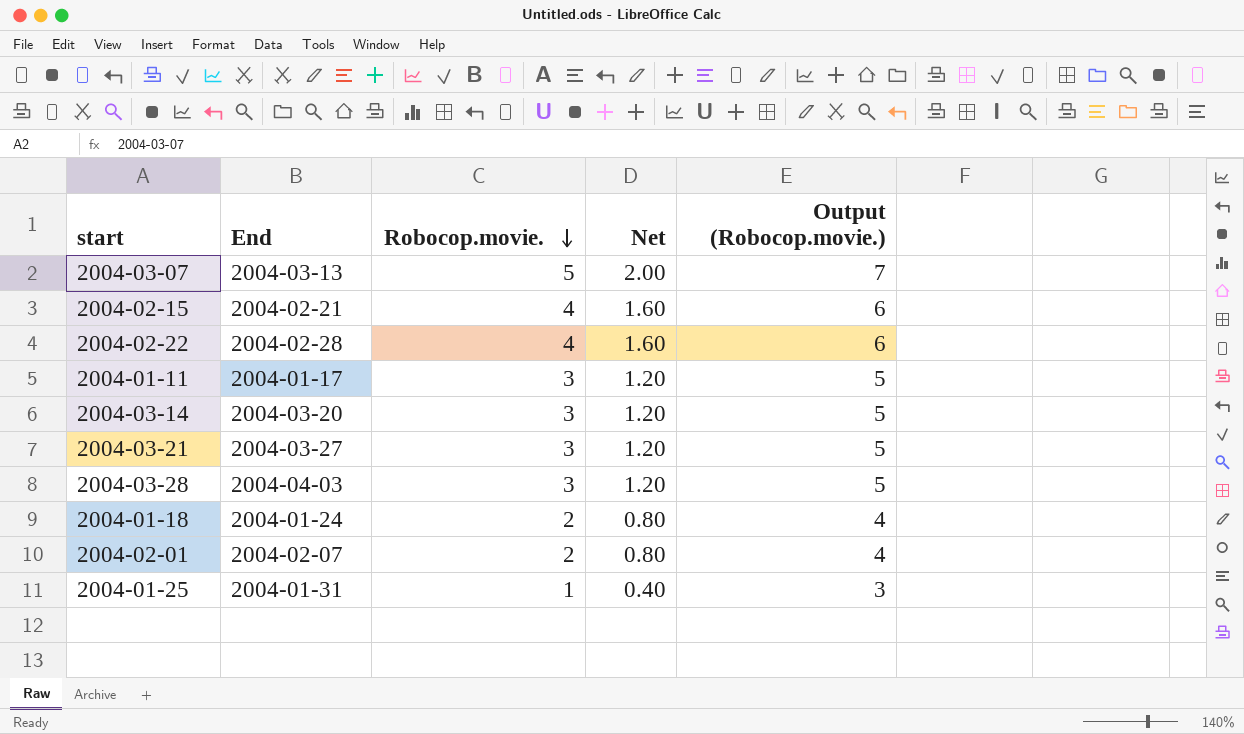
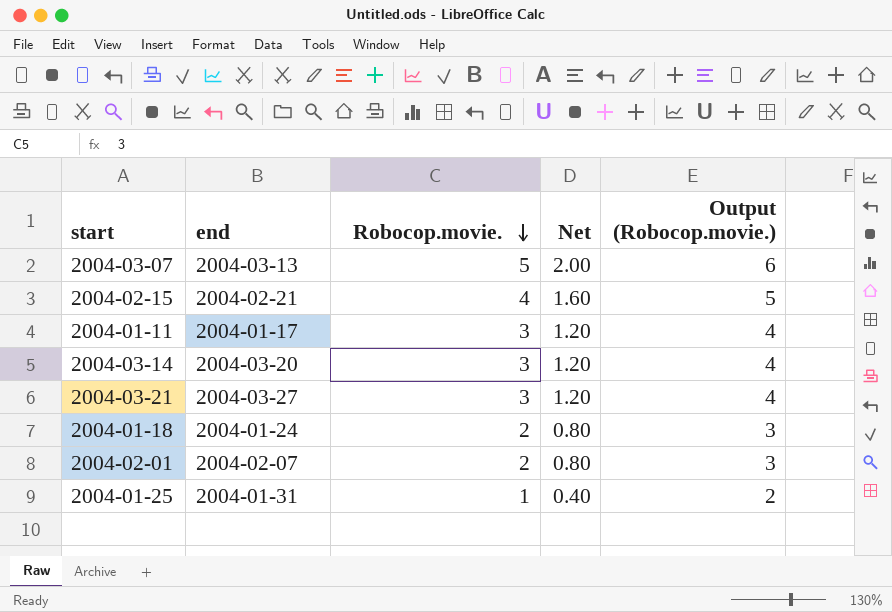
column name: End -> end
column Output (Robocop.movie.) | formula: [Robocop.movie.] + 2 -> [Robocop.movie.] + 1
row 2004-02-22: 2004-02-28 | 4 | 1.60 | 6 -> none
row 2004-03-28: 2004-04-03 | 3 | 1.20 | 5 -> none

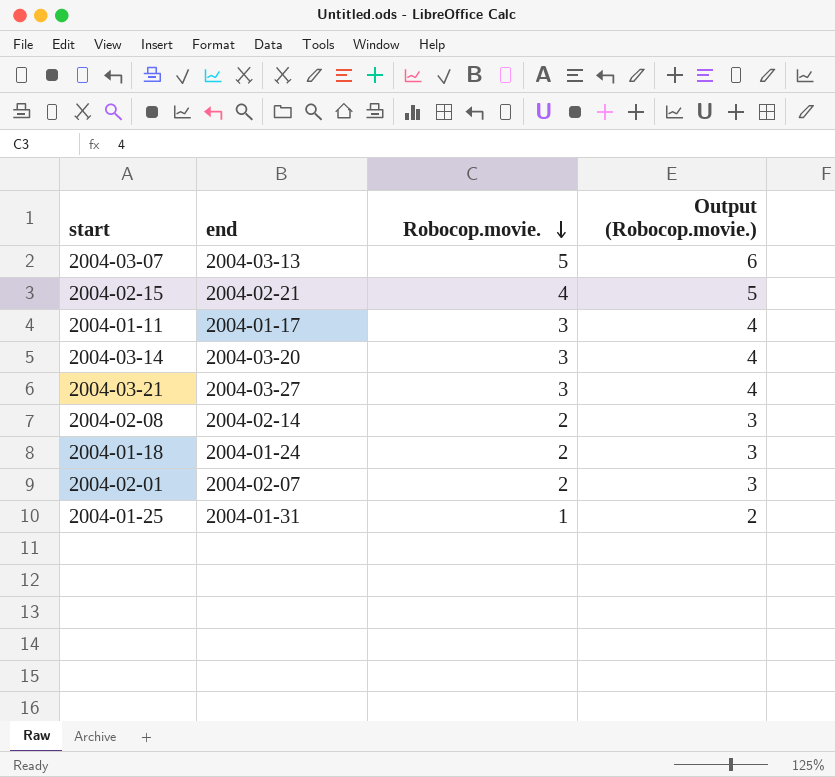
column Net | formula: [Robocop.movie.] * 0.4 -> none
row 2004-02-08: none -> 2004-02-14 | 2 | 3

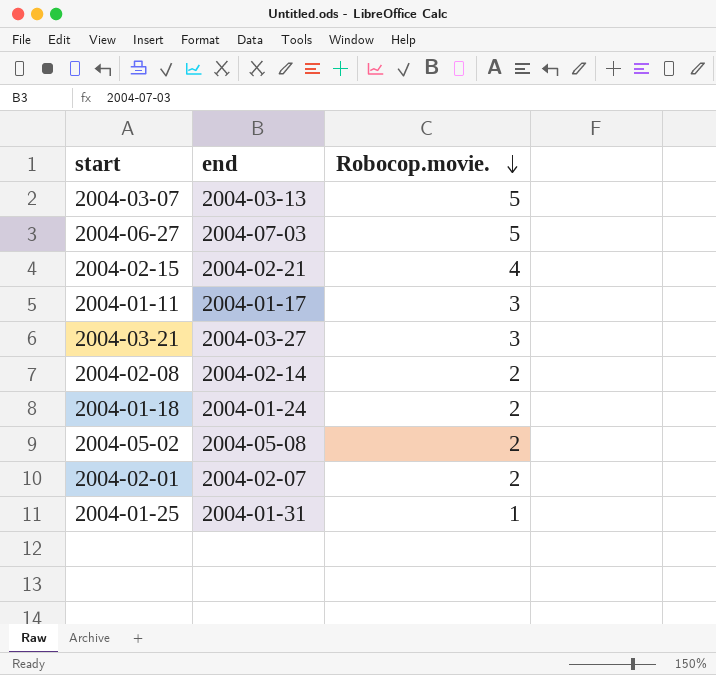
column Output (Robocop.movie.) | formula: [Robocop.movie.] + 1 -> none
row 2004-03-14: 2004-03-20 | 3 | 4 -> none
row 2004-06-27: none -> 2004-07-03 | 5
row 2004-05-02: none -> 2004-05-08 | 2

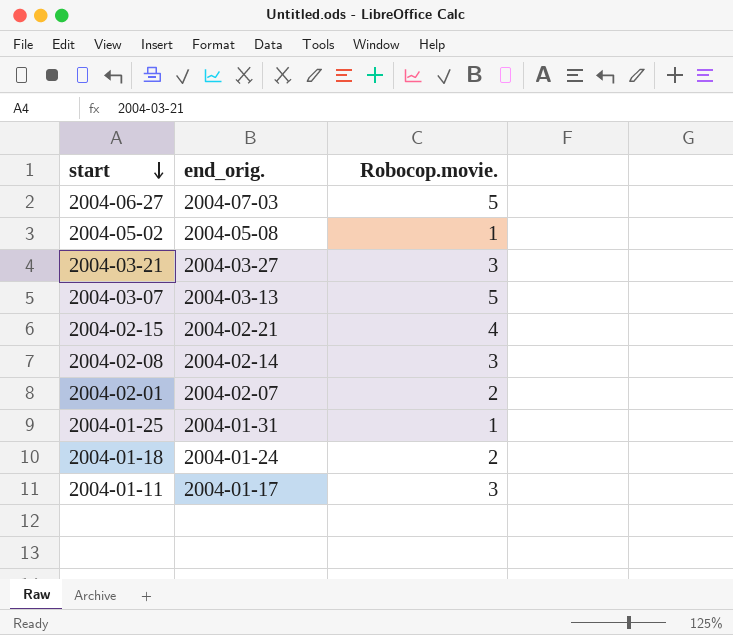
row order: Robocop.movie. descending -> start descending
column name: end -> end_orig.
2004-05-02 | Robocop.movie.: 2 -> 1
2004-02-08 | Robocop.movie.: 2 -> 3

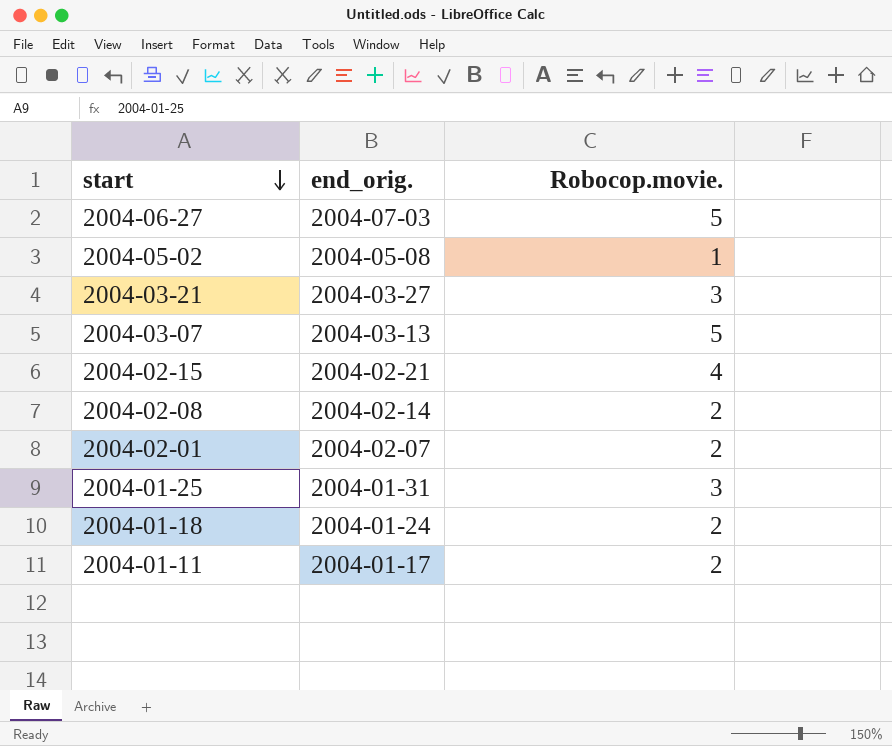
2004-02-08 | Robocop.movie.: 3 -> 2
2004-01-25 | Robocop.movie.: 1 -> 3
2004-01-11 | Robocop.movie.: 3 -> 2

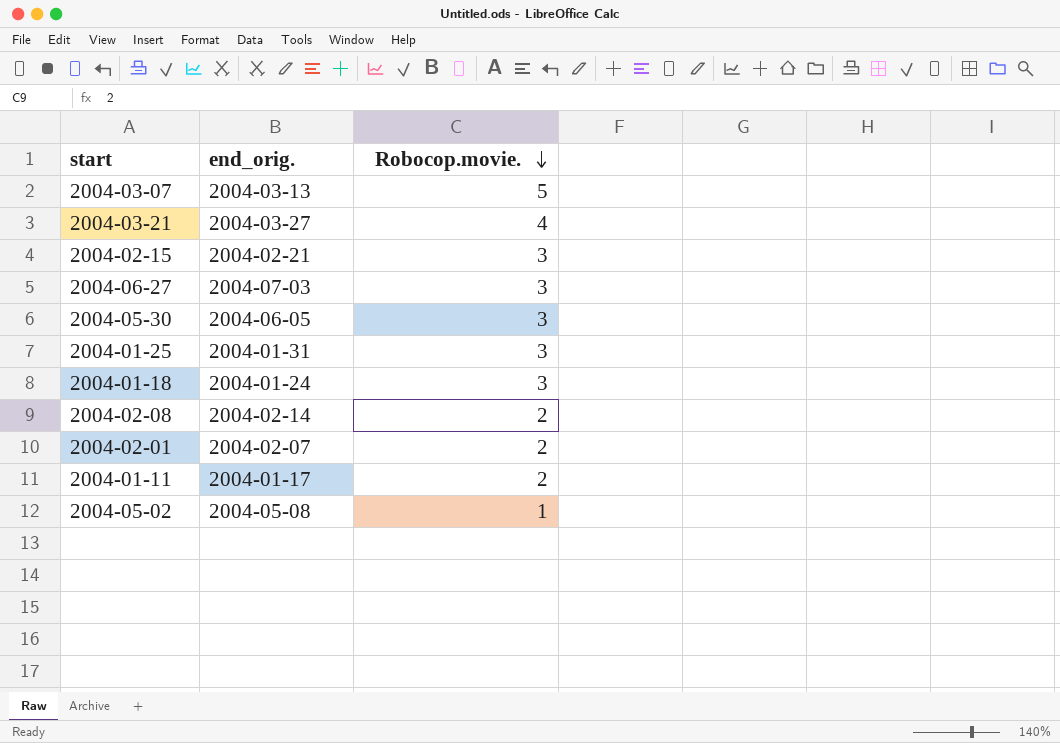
row order: start descending -> Robocop.movie. descending
2004-03-21 | Robocop.movie.: 3 -> 4
2004-02-15 | Robocop.movie.: 4 -> 3
2004-06-27 | Robocop.movie.: 5 -> 3
row 2004-05-30: none -> 2004-06-05 | 3
2004-01-18 | Robocop.movie.: 2 -> 3

